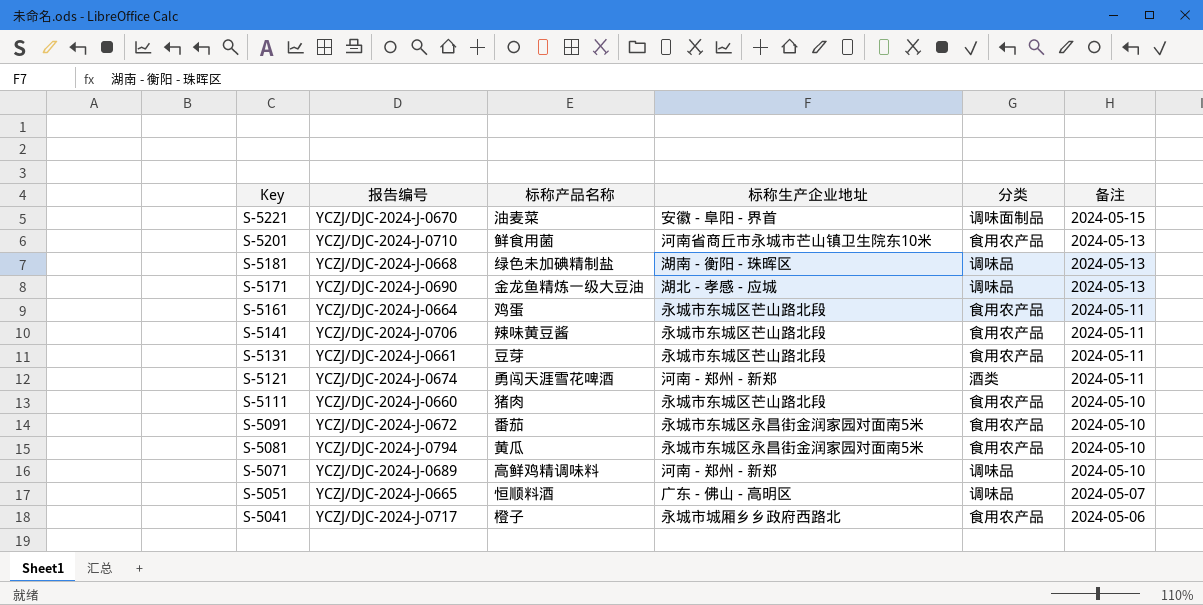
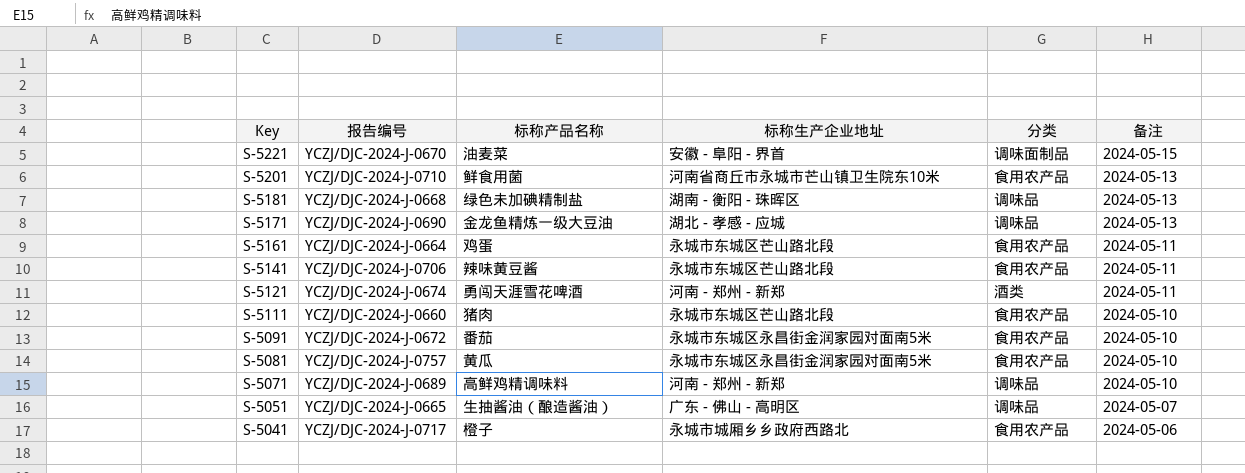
row S-5131: YCZJ/DJC-2024-J-0661 | 豆芽 | 永城市东城区芒山路北段 | 食用农产品 | 2024-05-11 -> none
S-5081 | 报告编号: YCZJ/DJC-2024-J-0794 -> YCZJ/DJC-2024-J-0757
S-5051 | 标称产品名称: 恒顺料酒 -> 生抽酱油（酿造酱油）

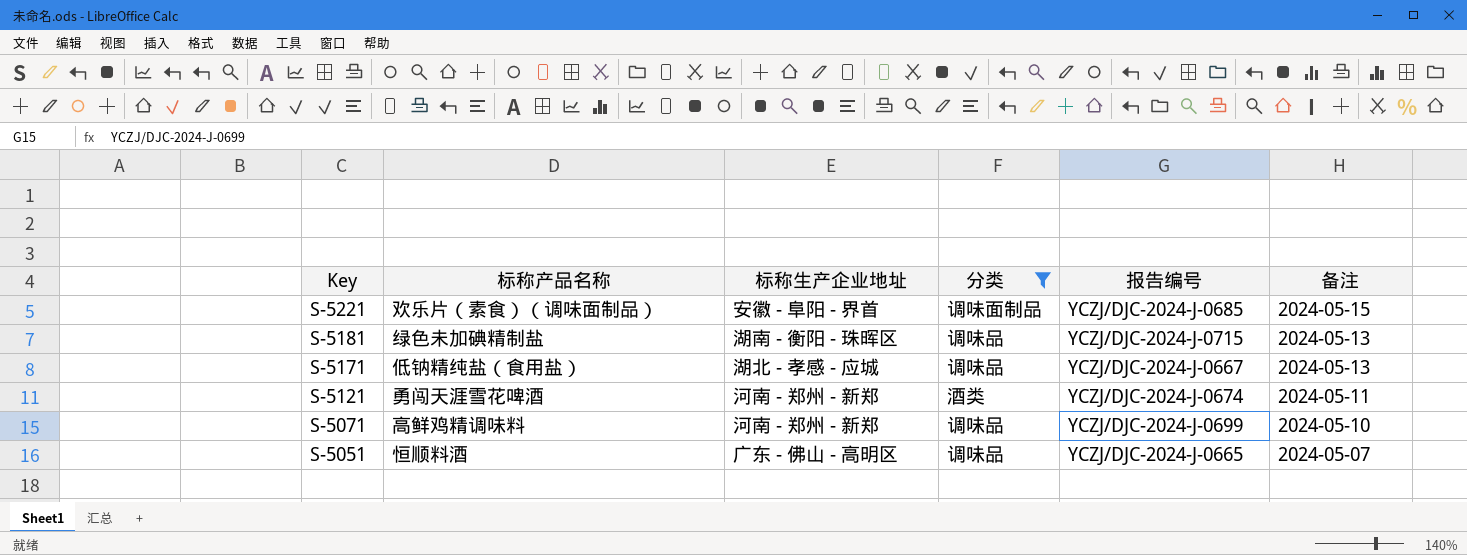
filter: none -> 分类 != 食用农产品
column 报告编号 | position: 2 -> 5
S-5221 | 标称产品名称: 油麦菜 -> 欢乐片（素食）（调味面制品）
S-5221 | 报告编号: YCZJ/DJC-2024-J-0670 -> YCZJ/DJC-2024-J-0685
S-5181 | 报告编号: YCZJ/DJC-2024-J-0668 -> YCZJ/DJC-2024-J-0715
S-5171 | 标称产品名称: 金龙鱼精炼一级大豆油 -> 低钠精纯盐（食用盐）
S-5171 | 报告编号: YCZJ/DJC-2024-J-0690 -> YCZJ/DJC-2024-J-0667
S-5071 | 报告编号: YCZJ/DJC-2024-J-0689 -> YCZJ/DJC-2024-J-0699
S-5051 | 标称产品名称: 生抽酱油（酿造酱油） -> 恒顺料酒

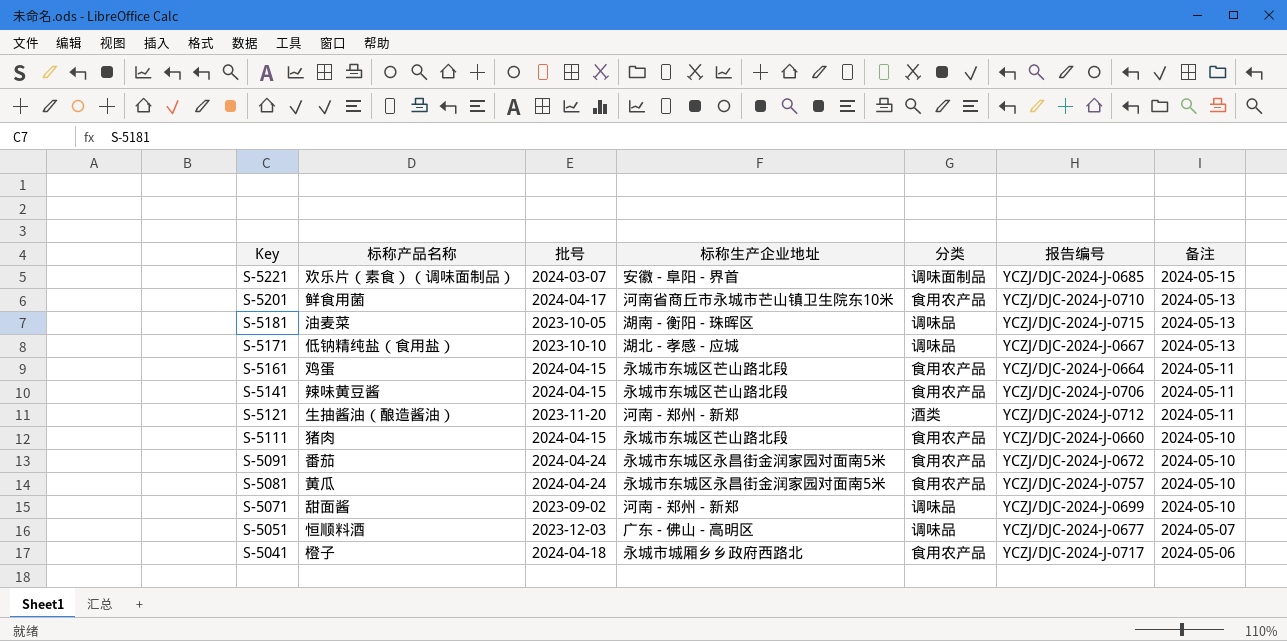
filter: 分类 != 食用农产品 -> none
column 批号 | position: none -> 3
S-5181 | 标称产品名称: 绿色未加碘精制盐 -> 油麦菜
S-5121 | 标称产品名称: 勇闯天涯雪花啤酒 -> 生抽酱油（酿造酱油）
S-5121 | 报告编号: YCZJ/DJC-2024-J-0674 -> YCZJ/DJC-2024-J-0712
S-5071 | 标称产品名称: 高鲜鸡精调味料 -> 甜面酱
S-5051 | 报告编号: YCZJ/DJC-2024-J-0665 -> YCZJ/DJC-2024-J-0677

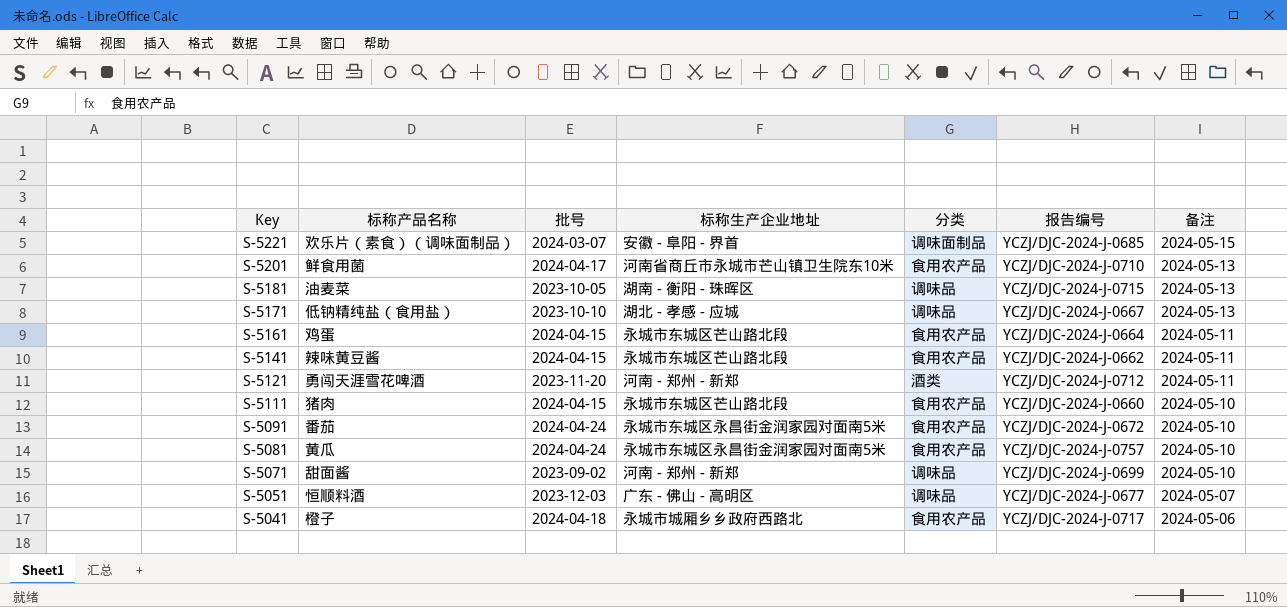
S-5141 | 报告编号: YCZJ/DJC-2024-J-0706 -> YCZJ/DJC-2024-J-0662
S-5121 | 标称产品名称: 生抽酱油（酿造酱油） -> 勇闯天涯雪花啤酒

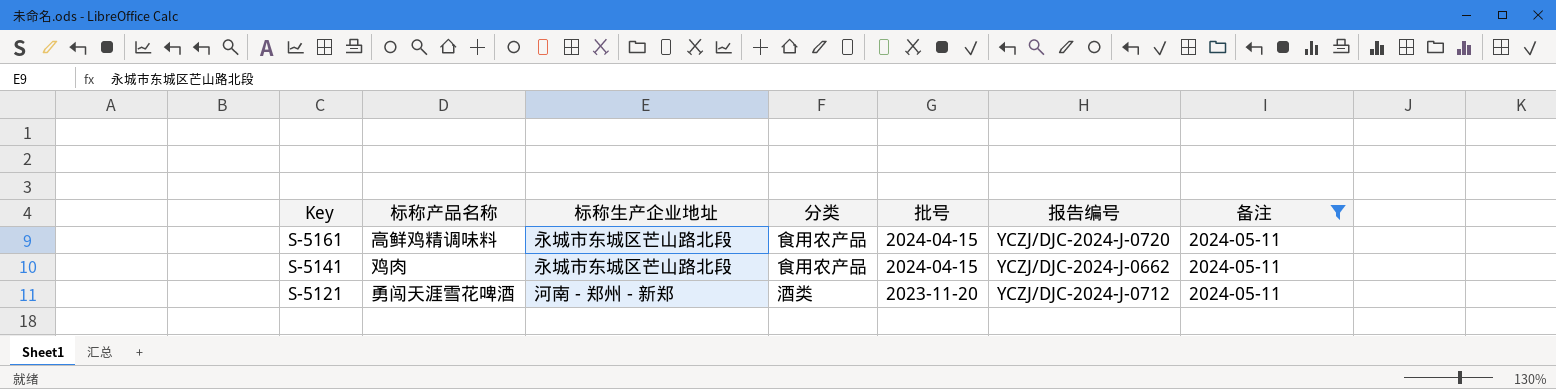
filter: none -> 备注 = 2024-05-11
column 批号 | position: 3 -> 5
S-5161 | 标称产品名称: 鸡蛋 -> 高鲜鸡精调味料
S-5161 | 报告编号: YCZJ/DJC-2024-J-0664 -> YCZJ/DJC-2024-J-0720
S-5141 | 标称产品名称: 辣味黄豆酱 -> 鸡肉

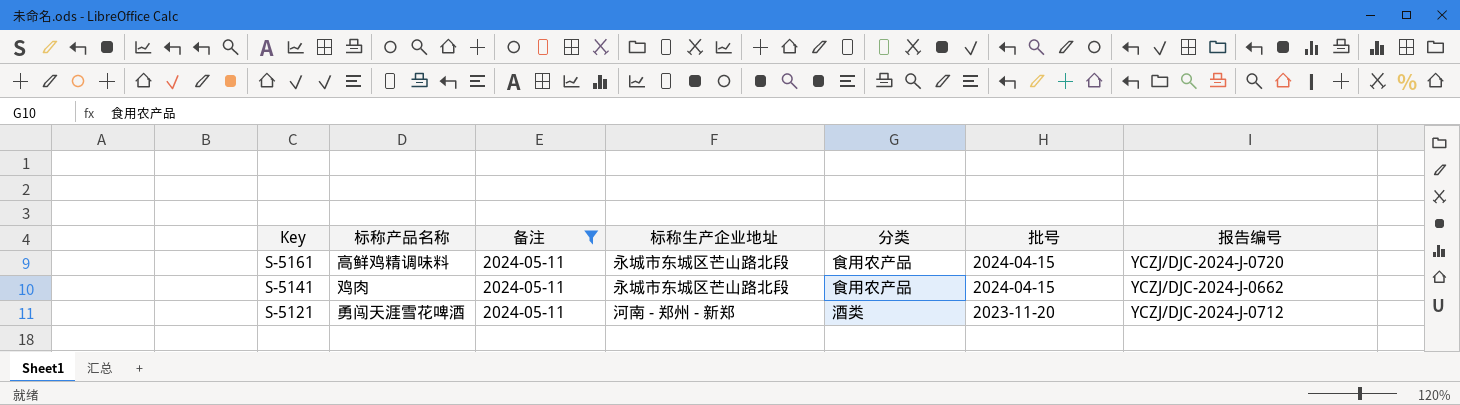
column 备注 | position: 7 -> 3

